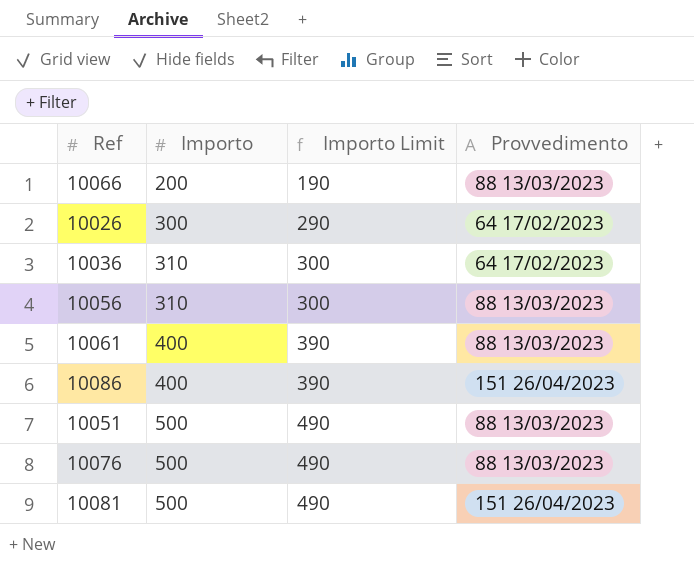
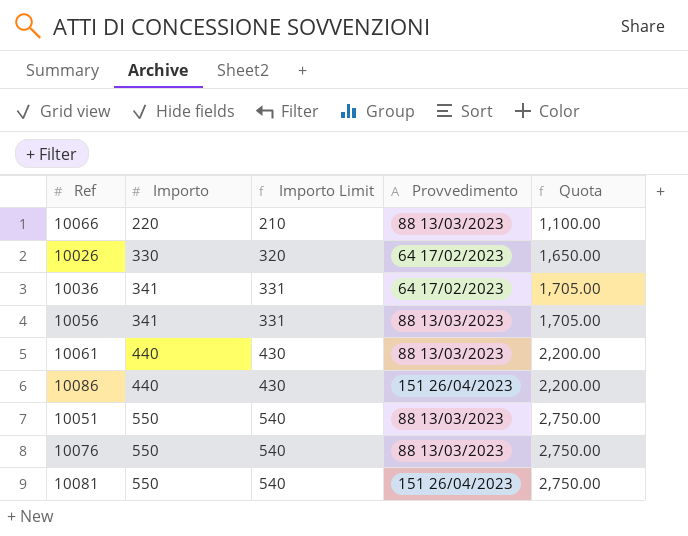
column Quota | formula: none -> [Importo] * 5
10066 | Importo: 200 -> 220
10066 | Importo Limit: 190 -> 210
10026 | Importo: 300 -> 330
10026 | Importo Limit: 290 -> 320
10036 | Importo: 310 -> 341
10036 | Importo Limit: 300 -> 331
10056 | Importo: 310 -> 341
10056 | Importo Limit: 300 -> 331
10061 | Importo: 400 -> 440
10061 | Importo Limit: 390 -> 430
10086 | Importo: 400 -> 440
10086 | Importo Limit: 390 -> 430
10051 | Importo: 500 -> 550
10051 | Importo Limit: 490 -> 540
10076 | Importo: 500 -> 550
10076 | Importo Limit: 490 -> 540
10081 | Importo: 500 -> 550
10081 | Importo Limit: 490 -> 540

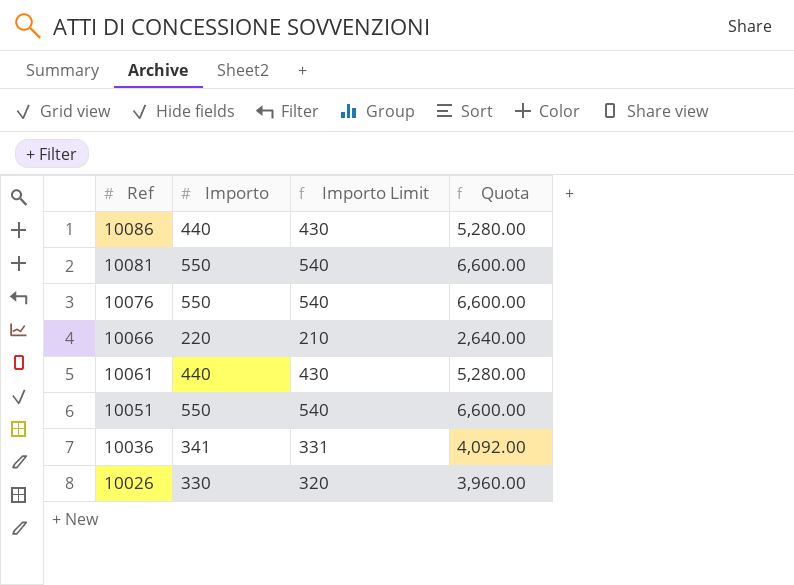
row order: Importo ascending -> Ref descending
column Provvedimento | position: 4 -> none
column Quota | formula: [Importo] * 5 -> [Importo] * 12
row 10056: 341 | 331 | 88 13/03/2023 | 1,705.00 -> none

